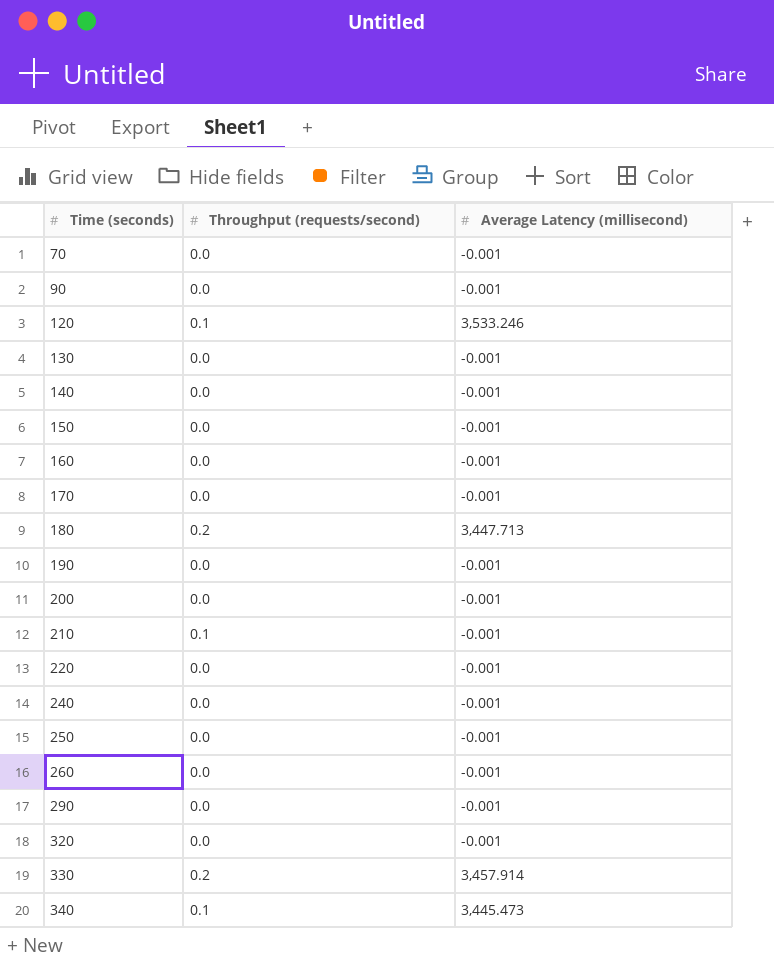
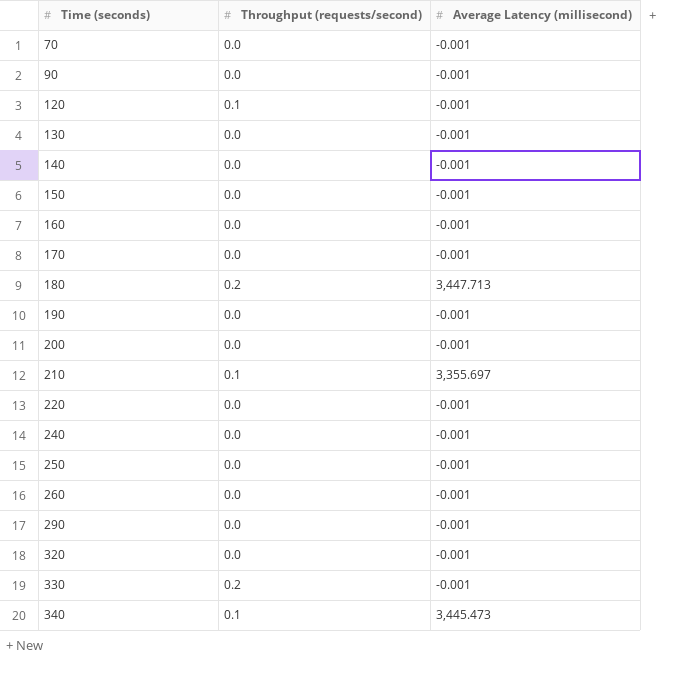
120 | Average Latency (millisecond): 3,533.246 -> -0.001
210 | Average Latency (millisecond): -0.001 -> 3,355.697
330 | Average Latency (millisecond): 3,457.914 -> -0.001

